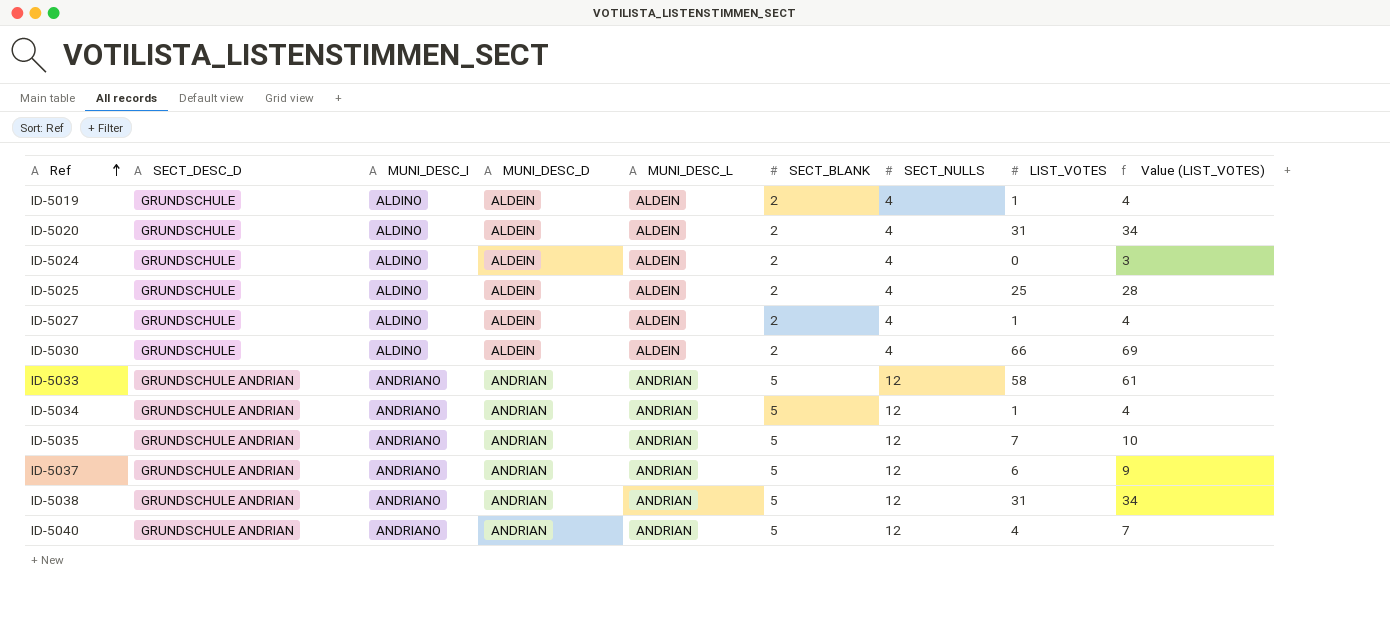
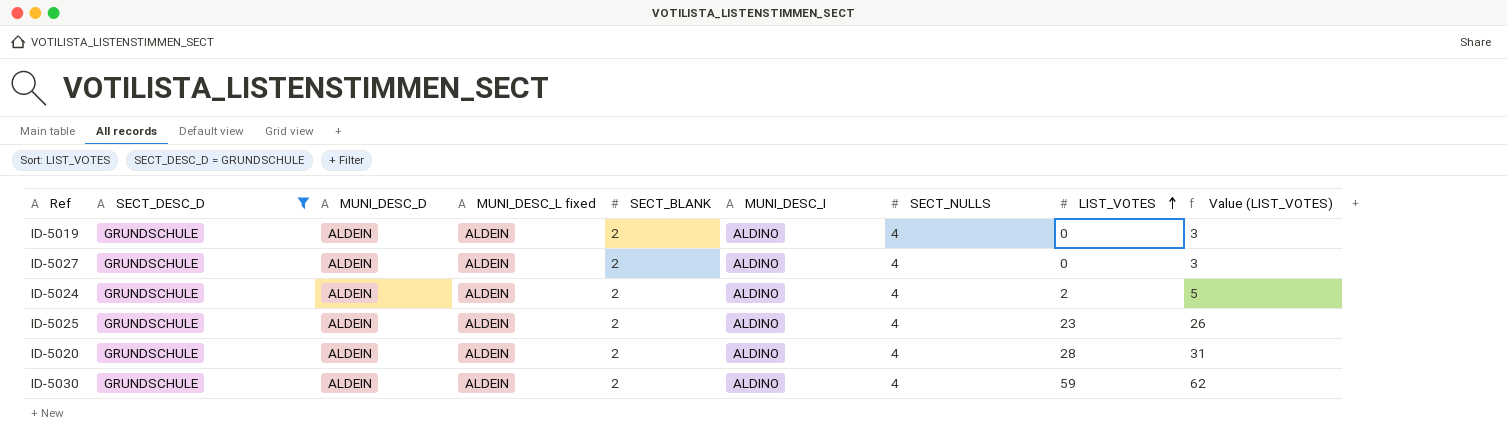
filter: none -> SECT_DESC_D = GRUNDSCHULE
row order: Ref ascending -> LIST_VOTES ascending
column name: MUNI_DESC_L -> MUNI_DESC_L fixed
column MUNI_DESC_I | position: 3 -> 6
ID-5019 | LIST_VOTES: 1 -> 0
ID-5019 | Value (LIST_VOTES): 4 -> 3
ID-5027 | LIST_VOTES: 1 -> 0
ID-5027 | Value (LIST_VOTES): 4 -> 3
ID-5024 | LIST_VOTES: 0 -> 2
ID-5024 | Value (LIST_VOTES): 3 -> 5
ID-5025 | LIST_VOTES: 25 -> 23
ID-5025 | Value (LIST_VOTES): 28 -> 26
ID-5020 | LIST_VOTES: 31 -> 28
ID-5020 | Value (LIST_VOTES): 34 -> 31
ID-5030 | LIST_VOTES: 66 -> 59
ID-5030 | Value (LIST_VOTES): 69 -> 62

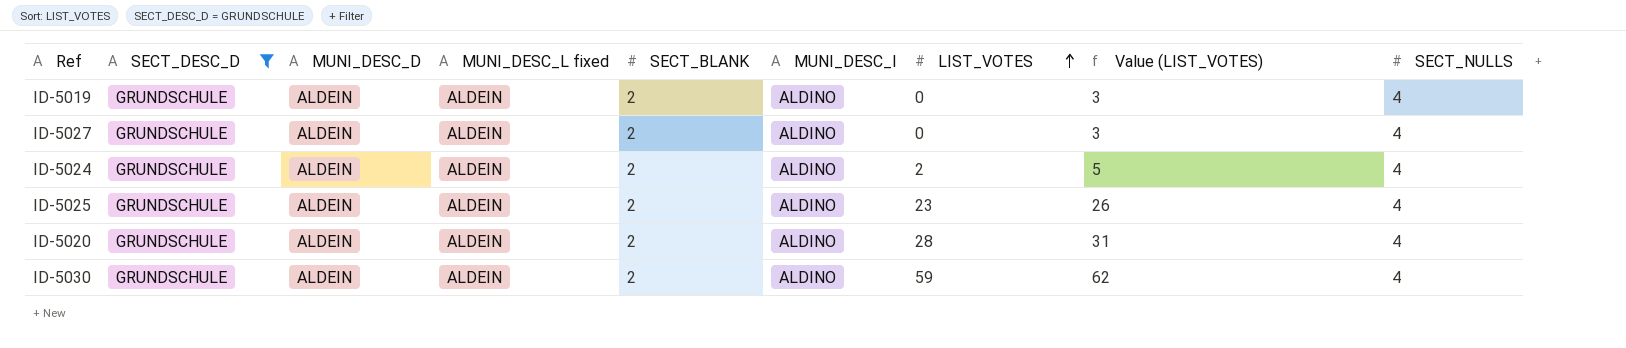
column SECT_NULLS | position: 7 -> 9

